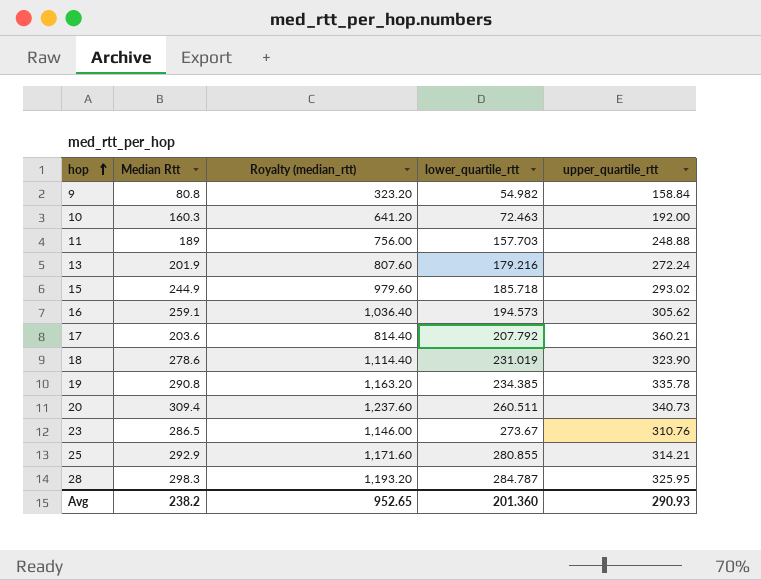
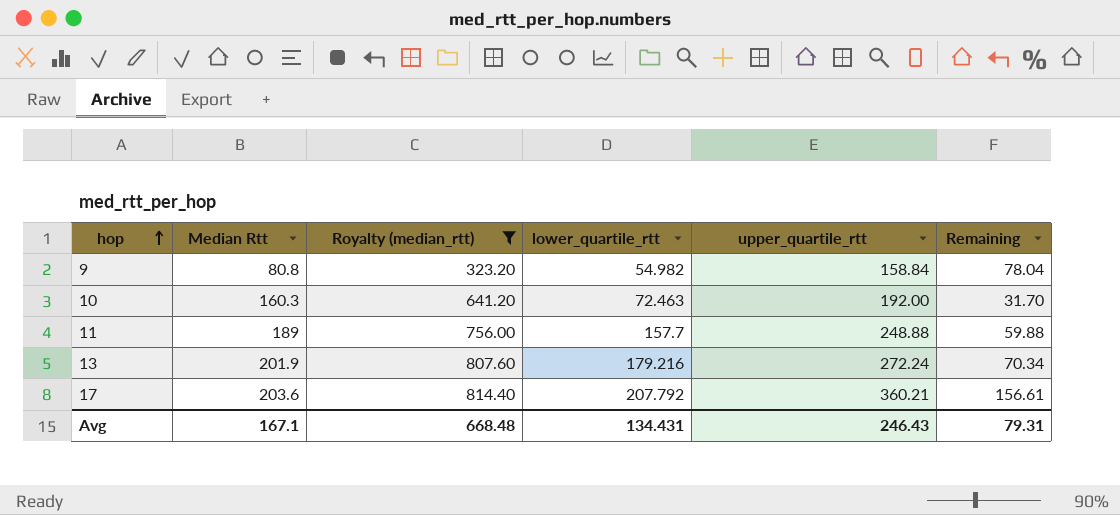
filter: none -> Royalty (median_rtt) <= 814.40
column Remaining | formula: none -> [upper_quartile_rtt] - [Median Rtt]
11 | lower_quartile_rtt: 157.703 -> 157.7
Avg | Median Rtt: 238.2 -> 167.1
Avg | Royalty (median_rtt): 952.65 -> 668.48
Avg | lower_quartile_rtt: 201.360 -> 134.431
Avg | upper_quartile_rtt: 290.93 -> 246.43

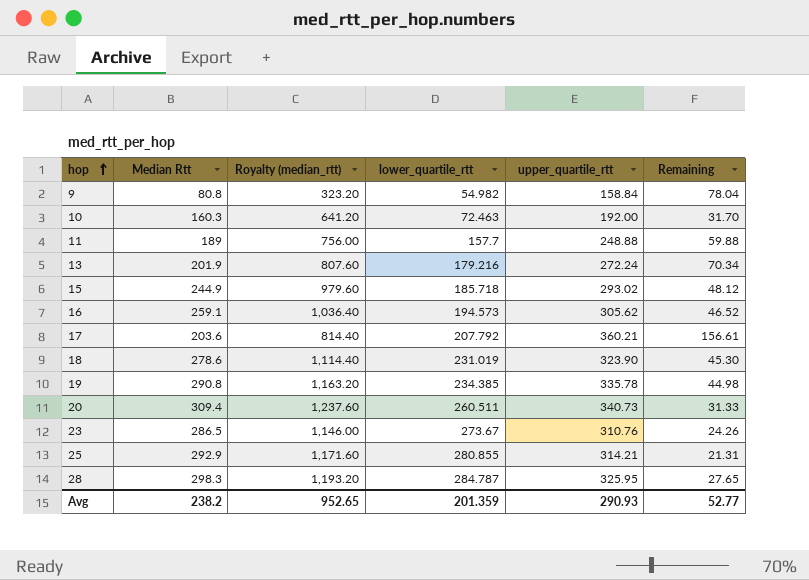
filter: Royalty (median_rtt) <= 814.40 -> none
Avg | Median Rtt: 167.1 -> 238.2
Avg | Royalty (median_rtt): 668.48 -> 952.65
Avg | lower_quartile_rtt: 134.431 -> 201.359
Avg | upper_quartile_rtt: 246.43 -> 290.93
Avg | Remaining: 79.31 -> 52.77

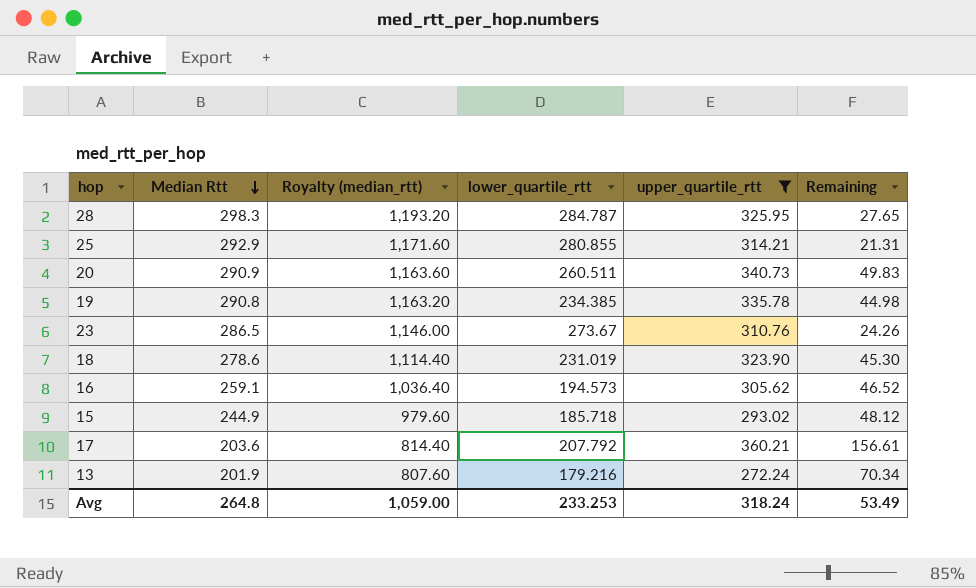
filter: none -> upper_quartile_rtt >= 272.24
row order: hop ascending -> Median Rtt descending
20 | Median Rtt: 309.4 -> 290.9
20 | Royalty (median_rtt): 1,237.60 -> 1,163.60
20 | Remaining: 31.33 -> 49.83
Avg | Median Rtt: 238.2 -> 264.8
Avg | Royalty (median_rtt): 952.65 -> 1,059.00
Avg | lower_quartile_rtt: 201.359 -> 233.253
Avg | upper_quartile_rtt: 290.93 -> 318.24
Avg | Remaining: 52.77 -> 53.49

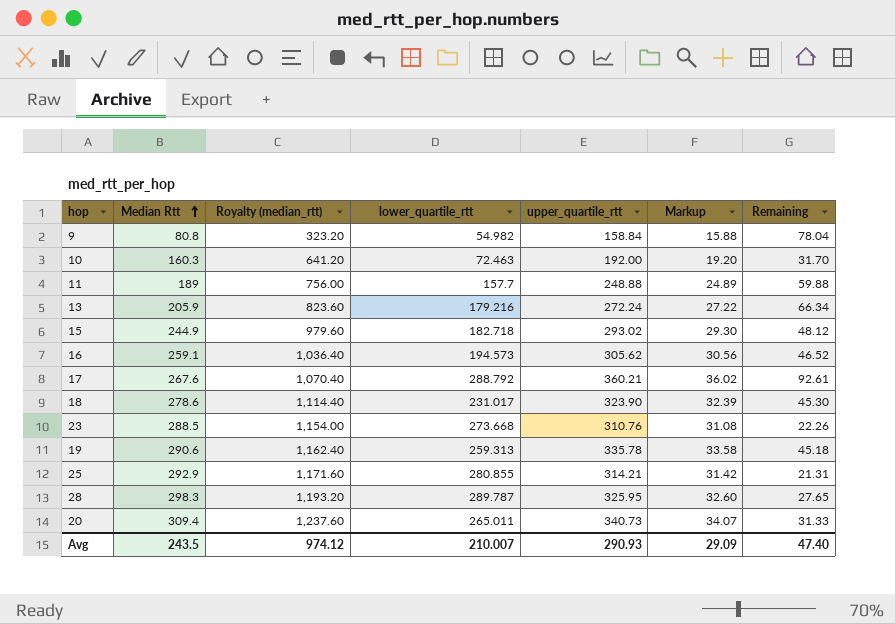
filter: upper_quartile_rtt >= 272.24 -> none
row order: Median Rtt descending -> Median Rtt ascending
column Markup | formula: none -> [upper_quartile_rtt] * 0.1
13 | Median Rtt: 201.9 -> 205.9
13 | Royalty (median_rtt): 807.60 -> 823.60
13 | Remaining: 70.34 -> 66.34
15 | lower_quartile_rtt: 185.718 -> 182.718
17 | Median Rtt: 203.6 -> 267.6
17 | Royalty (median_rtt): 814.40 -> 1,070.40
17 | lower_quartile_rtt: 207.792 -> 288.792
17 | Remaining: 156.61 -> 92.61
18 | lower_quartile_rtt: 231.019 -> 231.017
23 | Median Rtt: 286.5 -> 288.5
23 | Royalty (median_rtt): 1,146.00 -> 1,154.00
23 | lower_quartile_rtt: 273.67 -> 273.668
23 | Remaining: 24.26 -> 22.26
19 | Median Rtt: 290.8 -> 290.6
19 | Royalty (median_rtt): 1,163.20 -> 1,162.40
19 | lower_quartile_rtt: 234.385 -> 259.313
19 | Remaining: 44.98 -> 45.18
28 | lower_quartile_rtt: 284.787 -> 289.787
20 | Median Rtt: 290.9 -> 309.4
20 | Royalty (median_rtt): 1,163.60 -> 1,237.60
20 | lower_quartile_rtt: 260.511 -> 265.011
20 | Remaining: 49.83 -> 31.33
Avg | Median Rtt: 264.8 -> 243.5
Avg | Royalty (median_rtt): 1,059.00 -> 974.12
Avg | lower_quartile_rtt: 233.253 -> 210.007
Avg | upper_quartile_rtt: 318.24 -> 290.93
Avg | Remaining: 53.49 -> 47.40

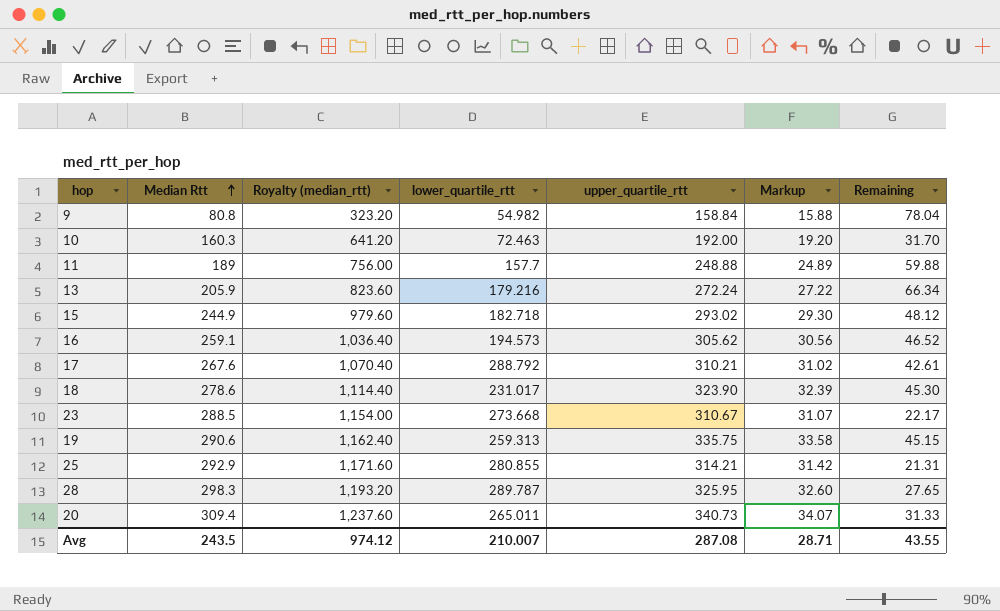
17 | upper_quartile_rtt: 360.21 -> 310.21
17 | Markup: 36.02 -> 31.02
17 | Remaining: 92.61 -> 42.61
23 | upper_quartile_rtt: 310.76 -> 310.67
23 | Markup: 31.08 -> 31.07
23 | Remaining: 22.26 -> 22.17
19 | upper_quartile_rtt: 335.78 -> 335.75
19 | Remaining: 45.18 -> 45.15
Avg | upper_quartile_rtt: 290.93 -> 287.08
Avg | Markup: 29.09 -> 28.71
Avg | Remaining: 47.40 -> 43.55

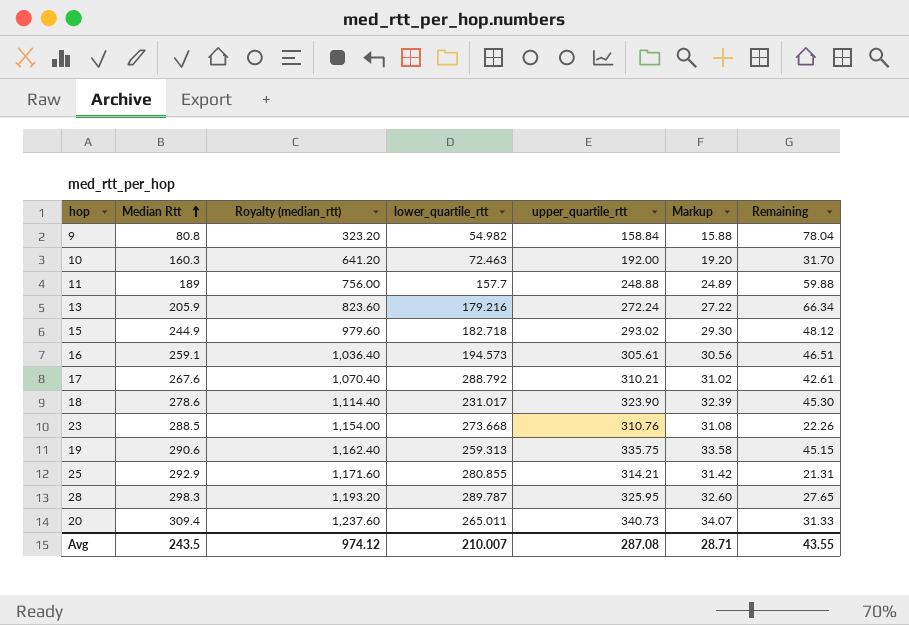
16 | upper_quartile_rtt: 305.62 -> 305.61
16 | Remaining: 46.52 -> 46.51
23 | upper_quartile_rtt: 310.67 -> 310.76
23 | Markup: 31.07 -> 31.08
23 | Remaining: 22.17 -> 22.26

